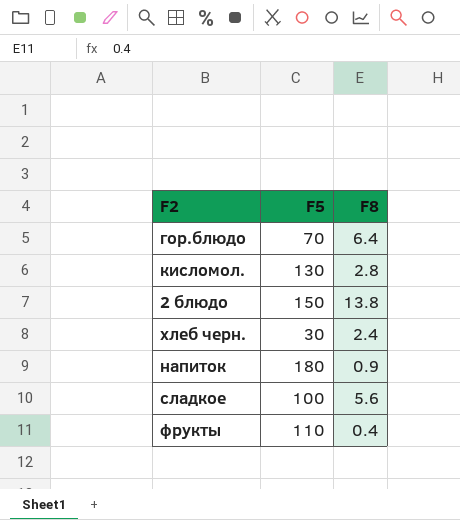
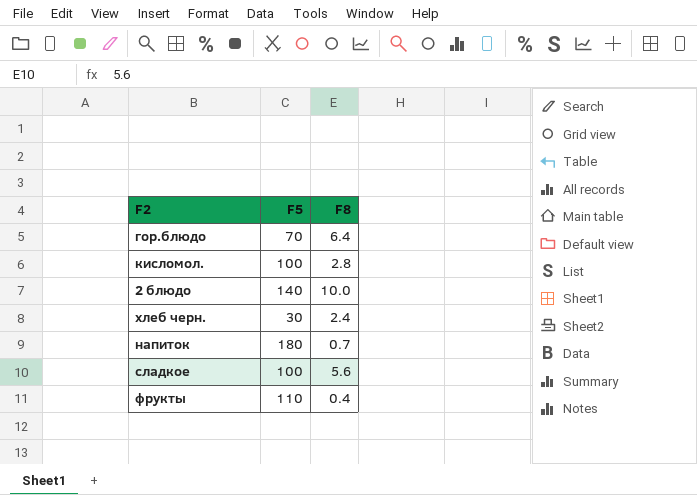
кисломол. | F5: 130 -> 100
2 блюдо | F5: 150 -> 140
2 блюдо | F8: 13.8 -> 10.0
напиток | F8: 0.9 -> 0.7

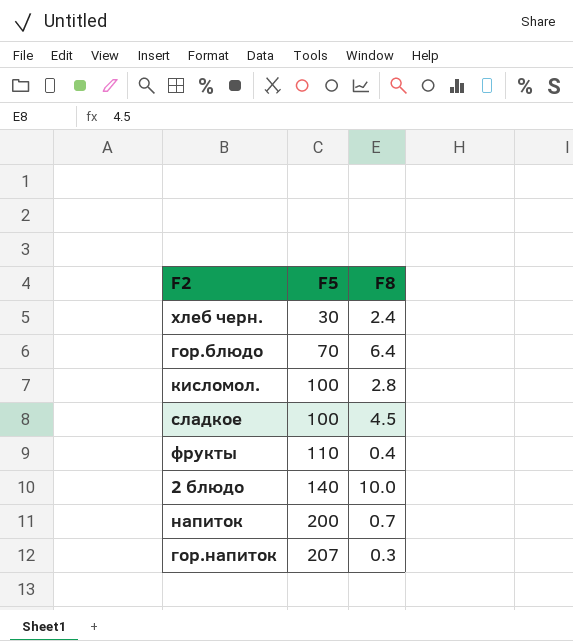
row order: none -> F5 ascending
сладкое | F8: 5.6 -> 4.5
напиток | F5: 180 -> 200
row гор.напиток: none -> 207 | 0.3

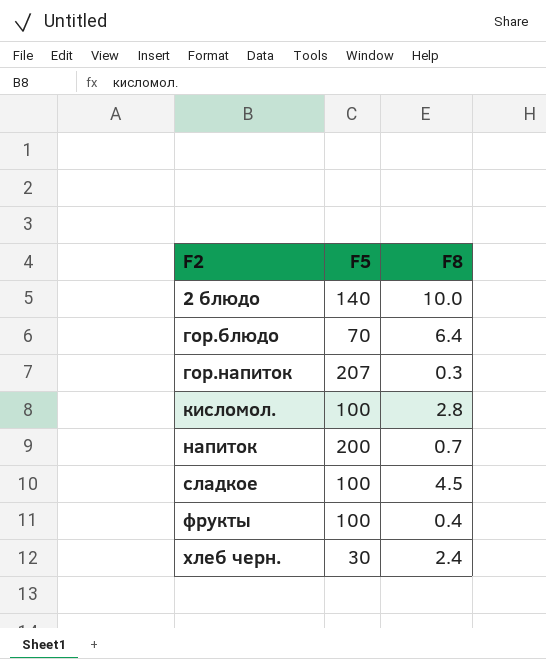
row order: F5 ascending -> F2 ascending
фрукты | F5: 110 -> 100

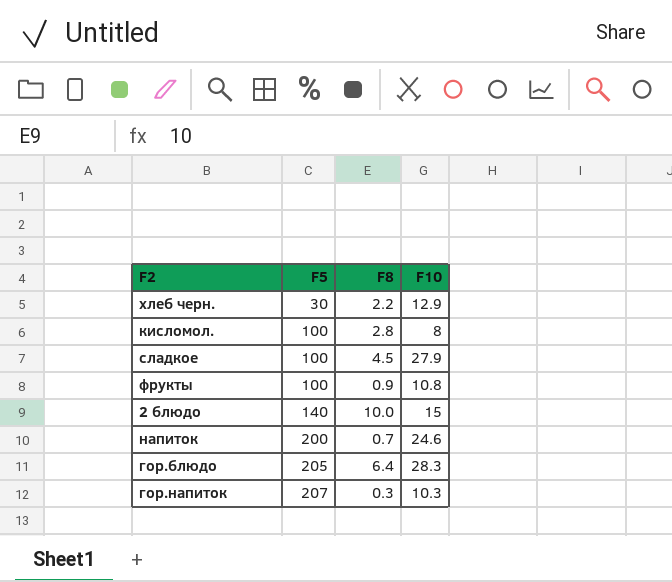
row order: F2 ascending -> F5 ascending
column F10 | position: none -> 4
хлеб черн. | F8: 2.4 -> 2.2
фрукты | F8: 0.4 -> 0.9
гор.блюдо | F5: 70 -> 205

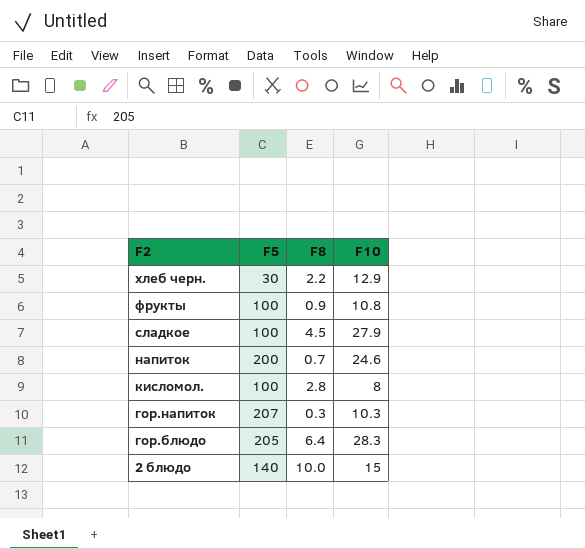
row order: F5 ascending -> F2 descending

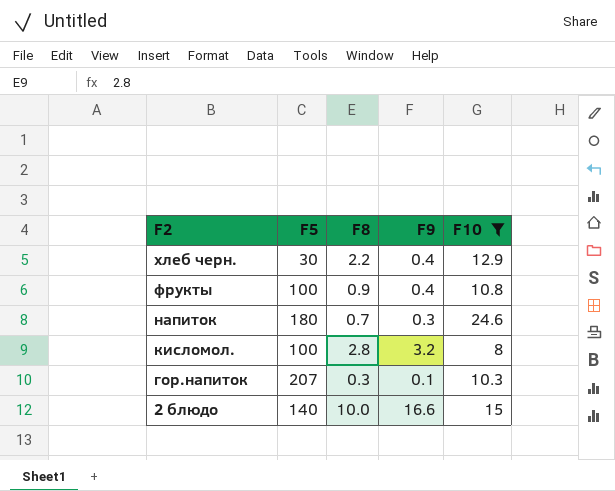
filter: none -> F10 <= 24.6
column F9 | position: none -> 4
напиток | F5: 200 -> 180

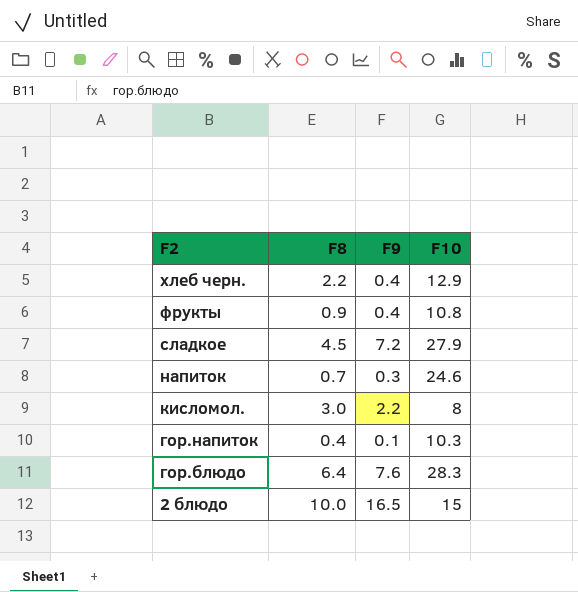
filter: F10 <= 24.6 -> none
column F5 | position: 2 -> none
кисломол. | F8: 2.8 -> 3.0
кисломол. | F9: 3.2 -> 2.2
гор.напиток | F8: 0.3 -> 0.4
2 блюдо | F9: 16.6 -> 16.5

